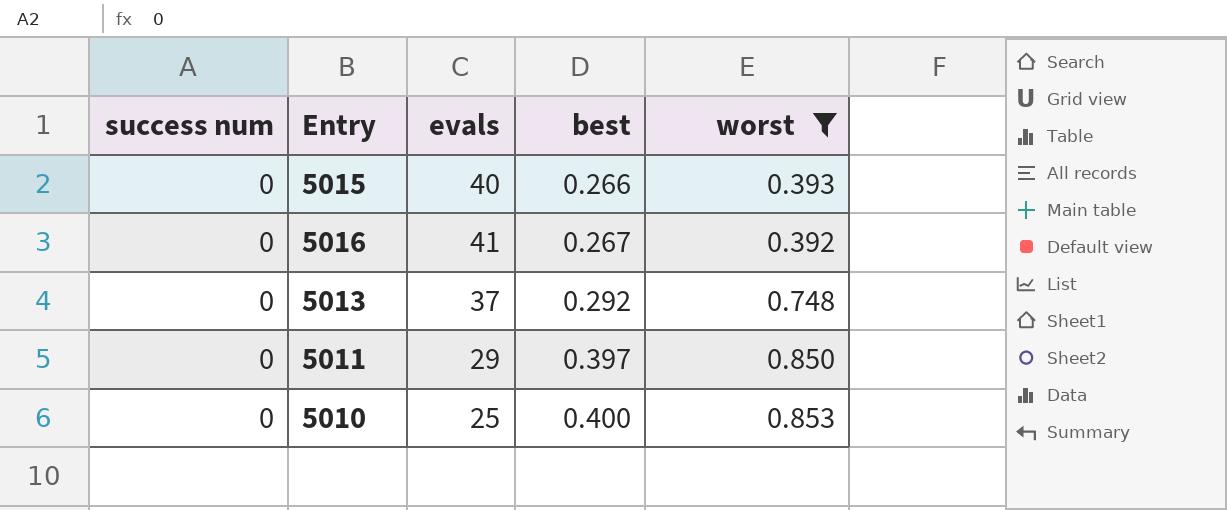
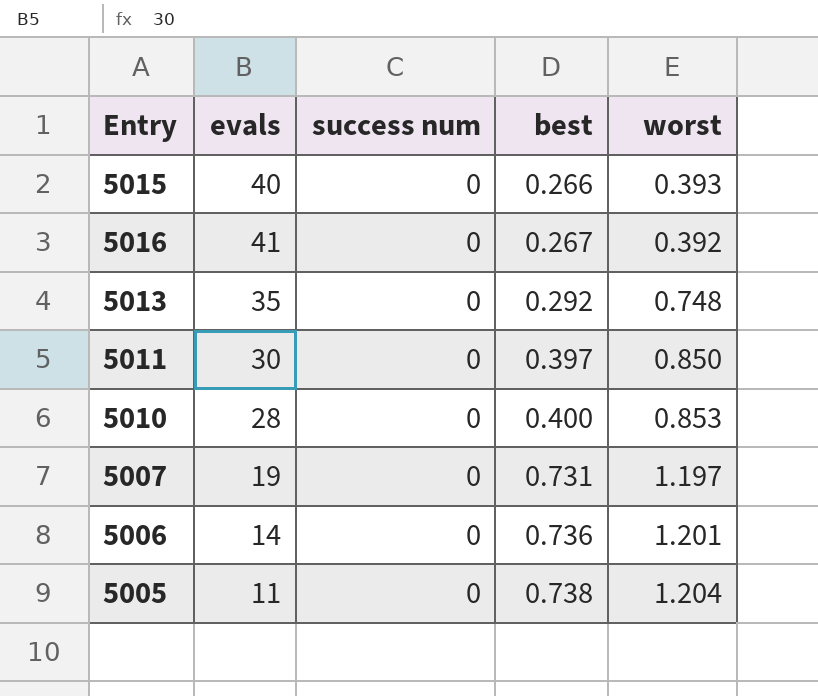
filter: worst <= 0.853 -> none
column success num | position: 1 -> 3
5013 | evals: 37 -> 35
5011 | evals: 29 -> 30
5010 | evals: 25 -> 28

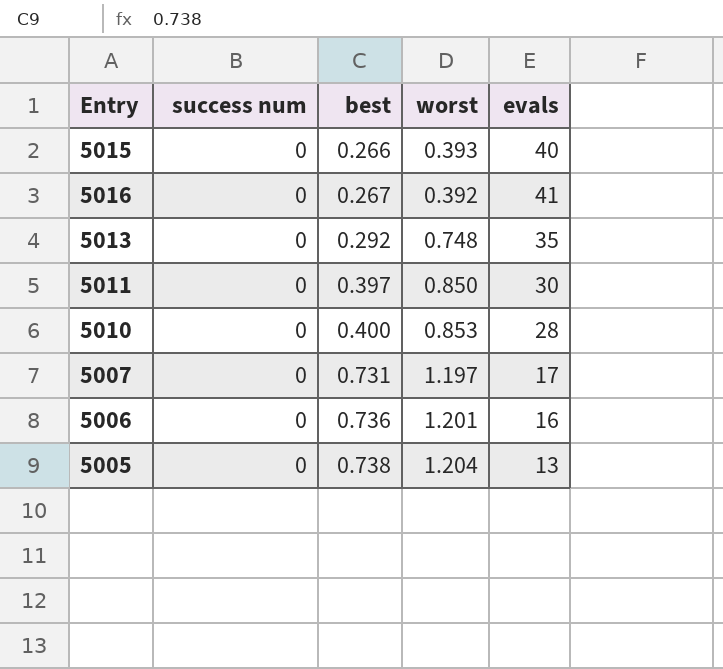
column evals | position: 2 -> 5
5007 | evals: 19 -> 17
5006 | evals: 14 -> 16
5005 | evals: 11 -> 13

